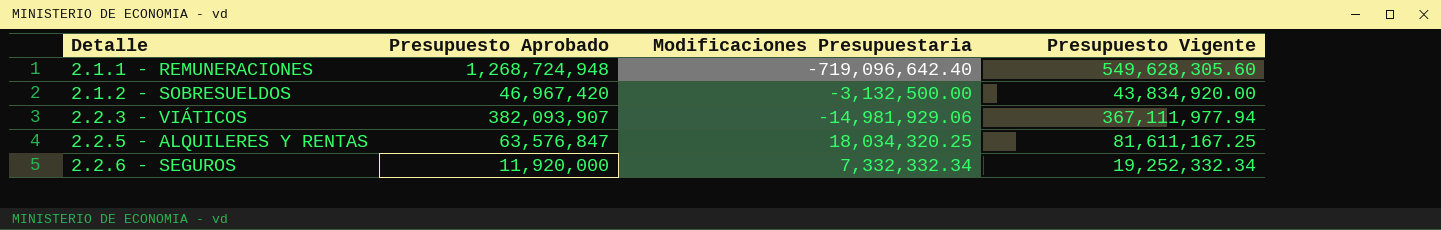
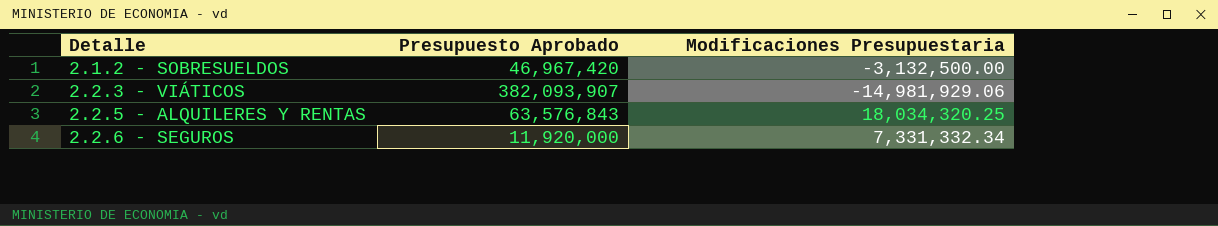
column Presupuesto Vigente | formula: [Presupuesto Aprobado] + [Modificaciones Presupuestaria] -> none
row 2.1.1 - REMUNERACIONES: 1,268,724,948 | -719,096,642.40 | 549,628,305.60 -> none
2.2.5 - ALQUILERES Y RENTAS | Presupuesto Aprobado: 63,576,847 -> 63,576,843
2.2.6 - SEGUROS | Modificaciones Presupuestaria: 7,332,332.34 -> 7,331,332.34

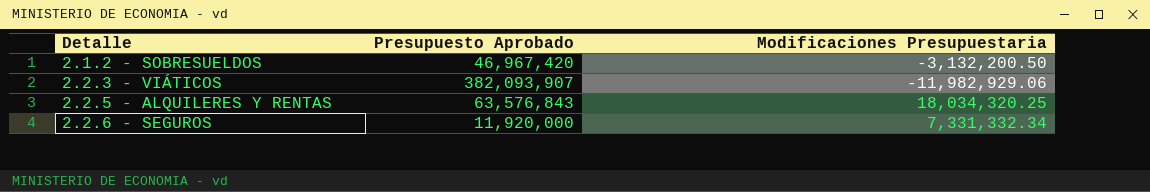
2.1.2 - SOBRESUELDOS | Modificaciones Presupuestaria: -3,132,500.00 -> -3,132,200.50
2.2.3 - VIÁTICOS | Modificaciones Presupuestaria: -14,981,929.06 -> -11,982,929.06

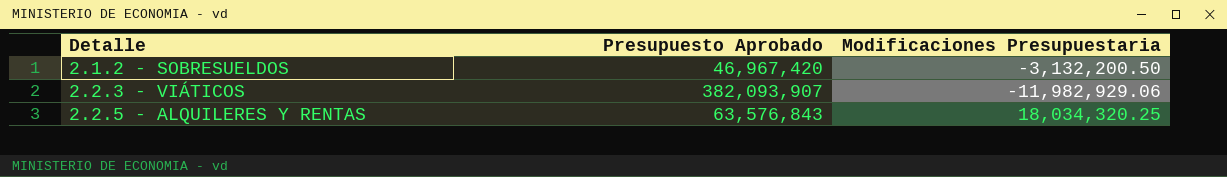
row 2.2.6 - SEGUROS: 11,920,000 | 7,331,332.34 -> none

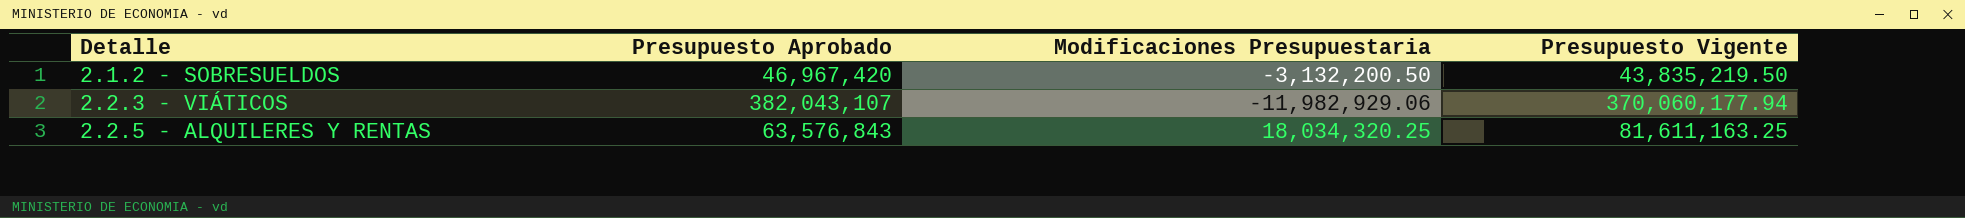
column Presupuesto Vigente | formula: none -> [Presupuesto Aprobado] + [Modificaciones Presupuestaria]
2.2.3 - VIÁTICOS | Presupuesto Aprobado: 382,093,907 -> 382,043,107

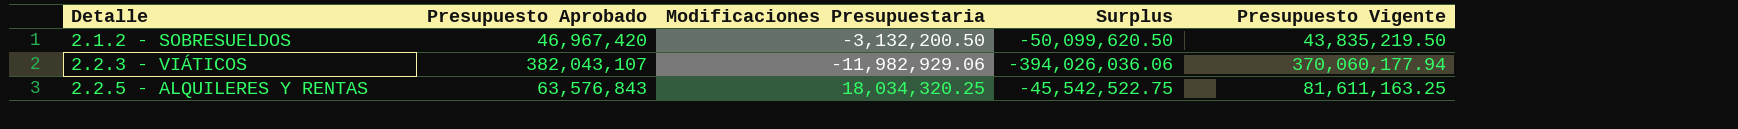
column Surplus | formula: none -> [Modificaciones Presupuestaria] - [Presupuesto Aprobado]

